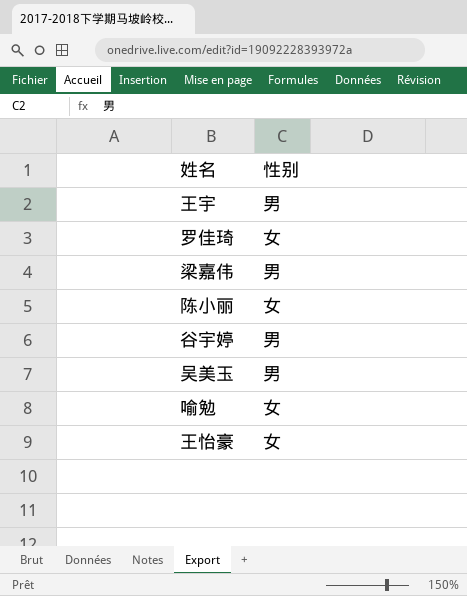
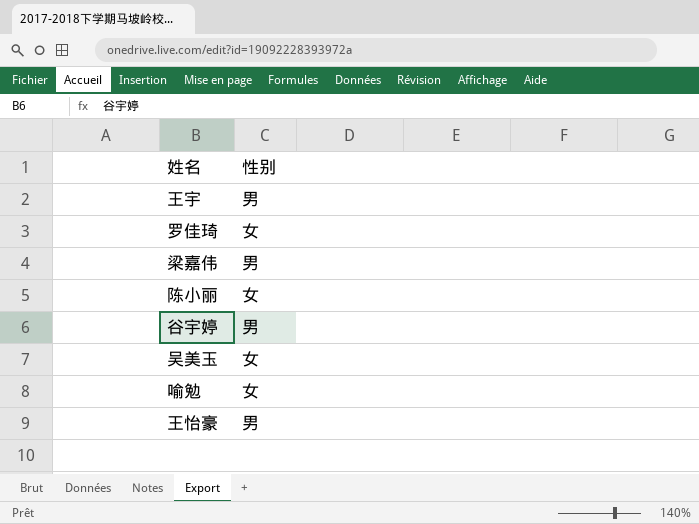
吴美玉 | 性别: 男 -> 女
王怡豪 | 性别: 女 -> 男

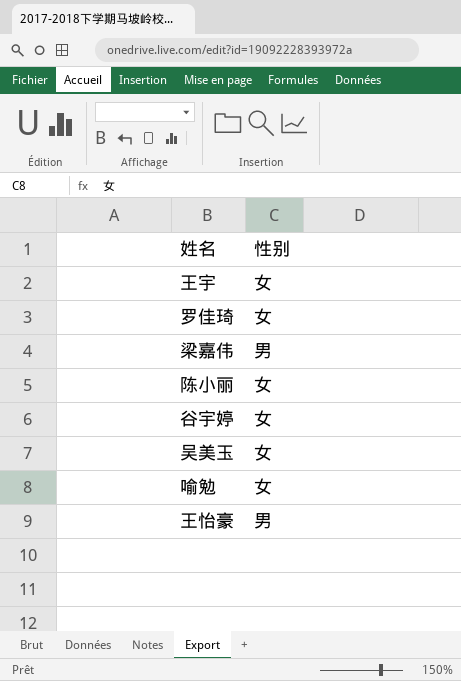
王宇 | 性别: 男 -> 女
谷宇婷 | 性别: 男 -> 女

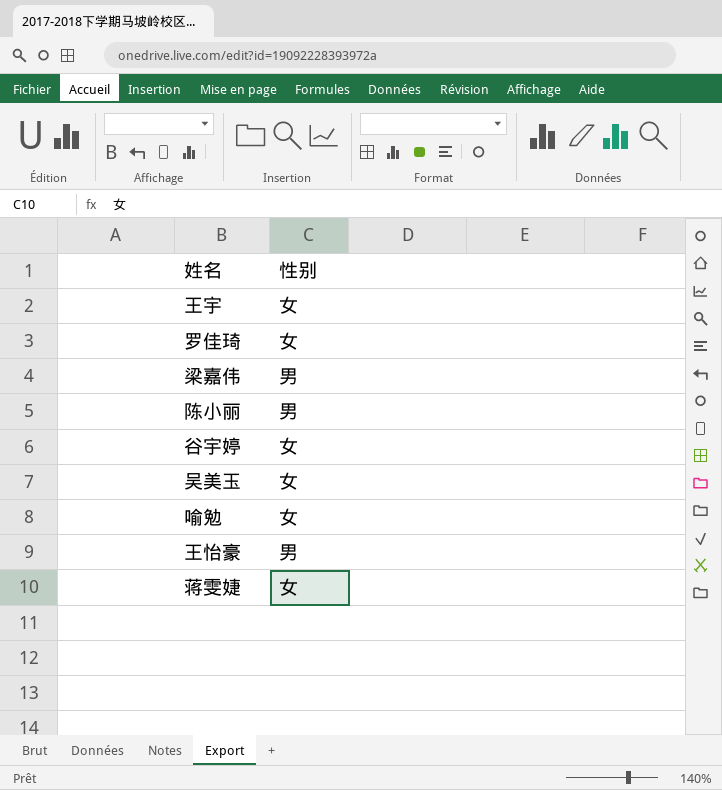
陈小丽 | 性别: 女 -> 男
row 蒋雯婕: none -> 女

